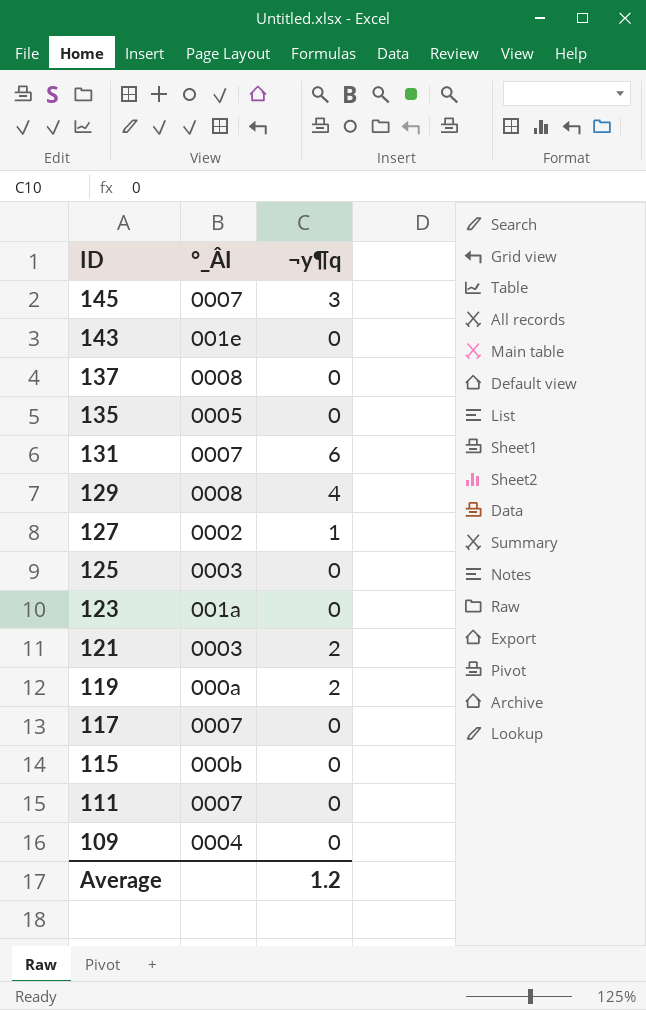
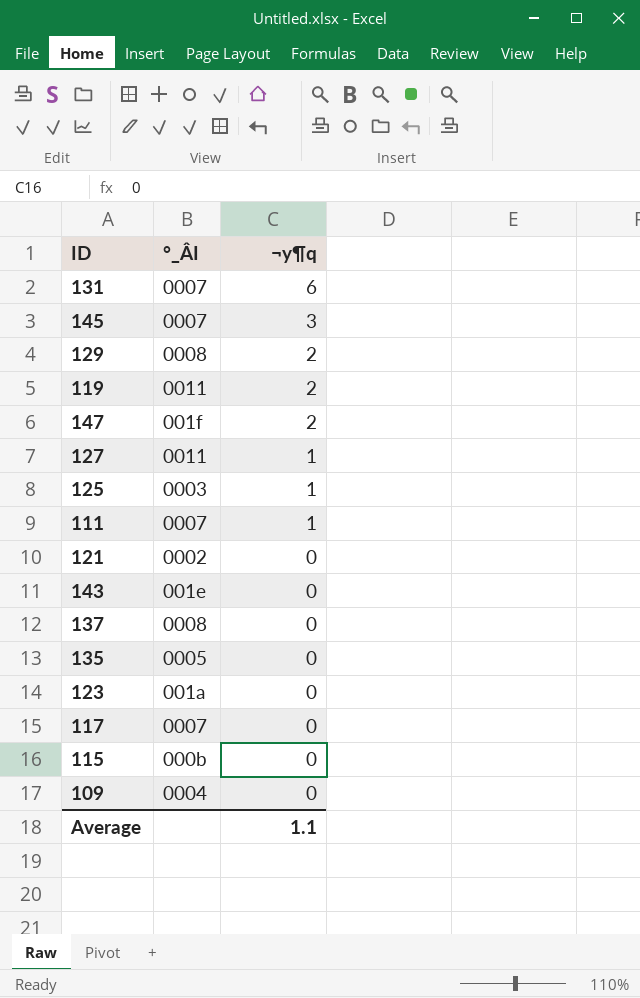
row order: ID descending -> ¬y¶q descending
129 | ¬y¶q: 4 -> 2
119 | °_ÂI: 000a -> 0011
row 147: none -> 001f | 2
127 | °_ÂI: 0002 -> 0011
125 | ¬y¶q: 0 -> 1
111 | ¬y¶q: 0 -> 1
121 | °_ÂI: 0003 -> 0002
121 | ¬y¶q: 2 -> 0
Average | ¬y¶q: 1.2 -> 1.1

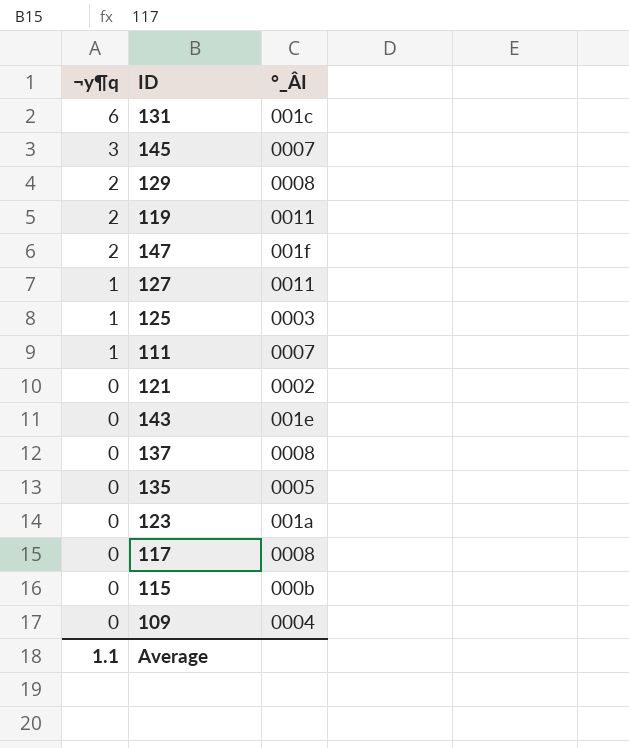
column ¬y¶q | position: 3 -> 1
131 | °_ÂI: 0007 -> 001c
117 | °_ÂI: 0007 -> 0008

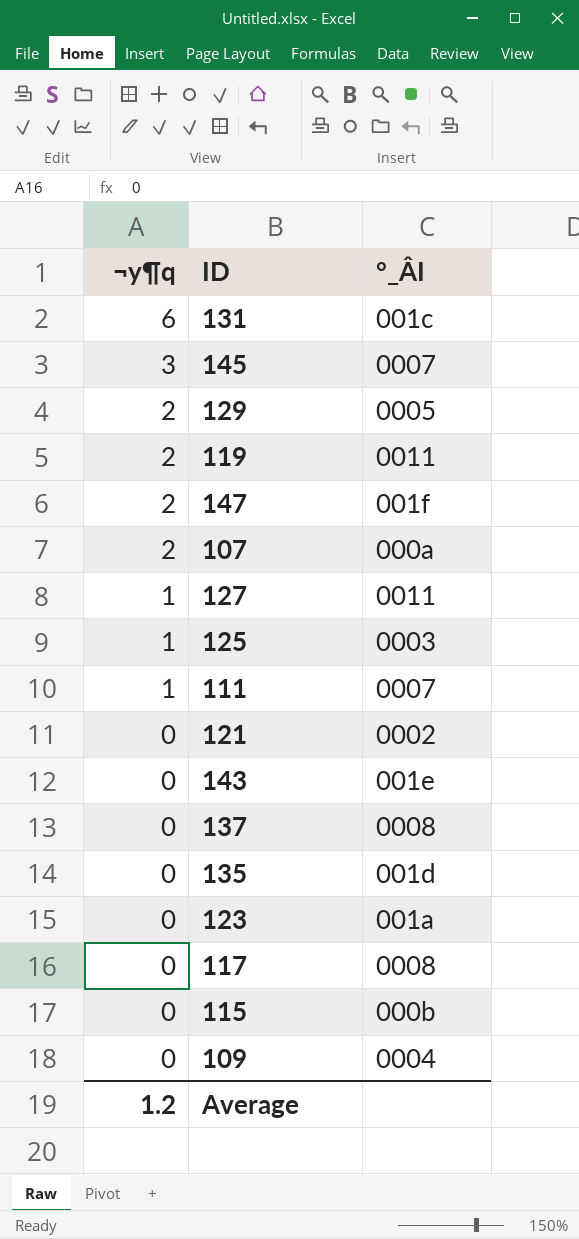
129 | °_ÂI: 0008 -> 0005
row 107: none -> 2 | 000a
135 | °_ÂI: 0005 -> 001d
Average | ¬y¶q: 1.1 -> 1.2

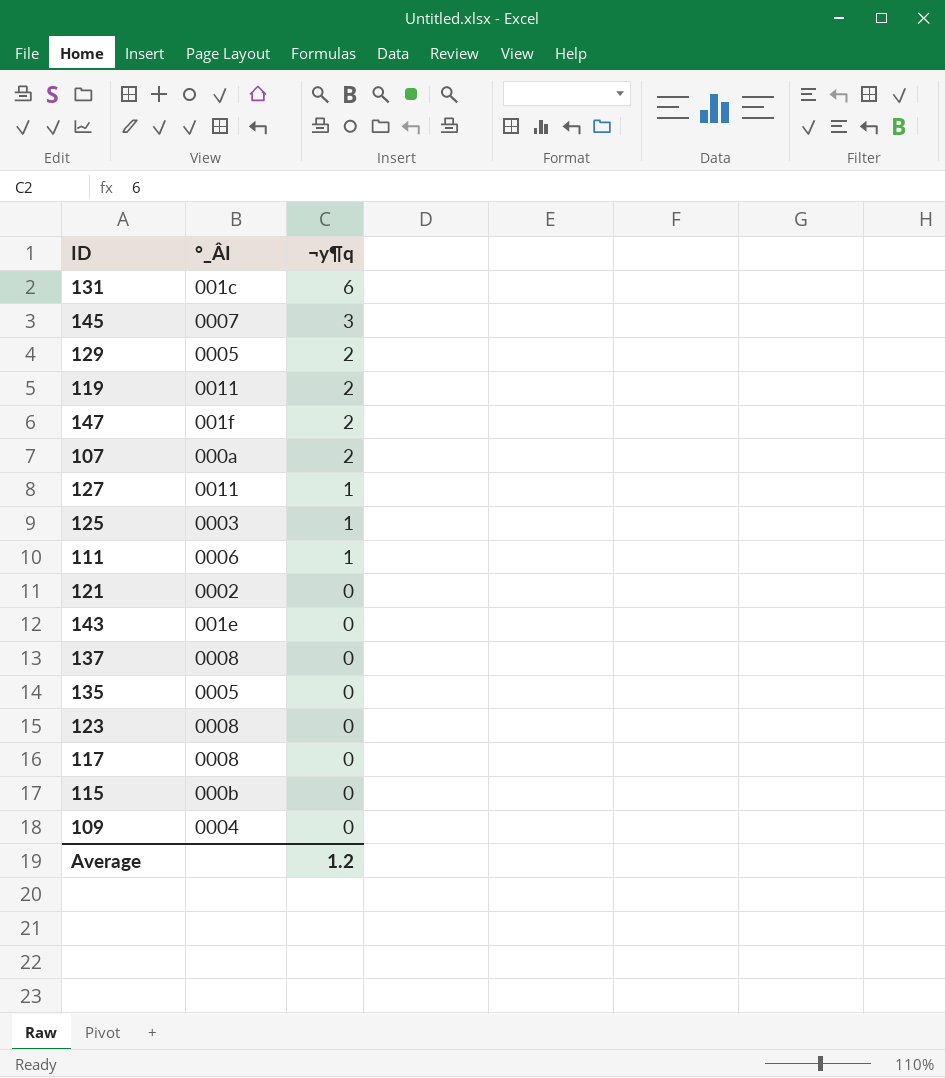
column ¬y¶q | position: 1 -> 3
111 | °_ÂI: 0007 -> 0006
135 | °_ÂI: 001d -> 0005
123 | °_ÂI: 001a -> 0008

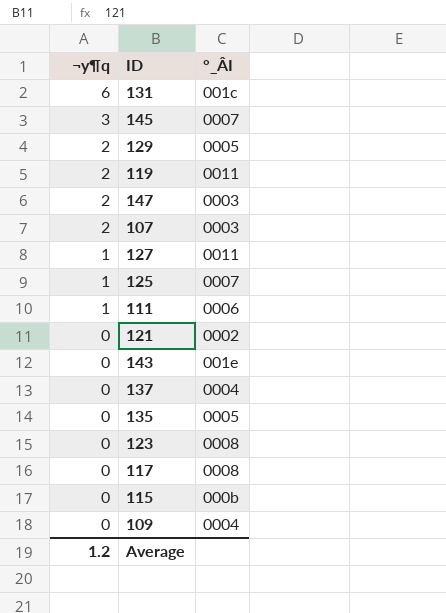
column ¬y¶q | position: 3 -> 1
147 | °_ÂI: 001f -> 0003
107 | °_ÂI: 000a -> 0003
125 | °_ÂI: 0003 -> 0007
137 | °_ÂI: 0008 -> 0004

